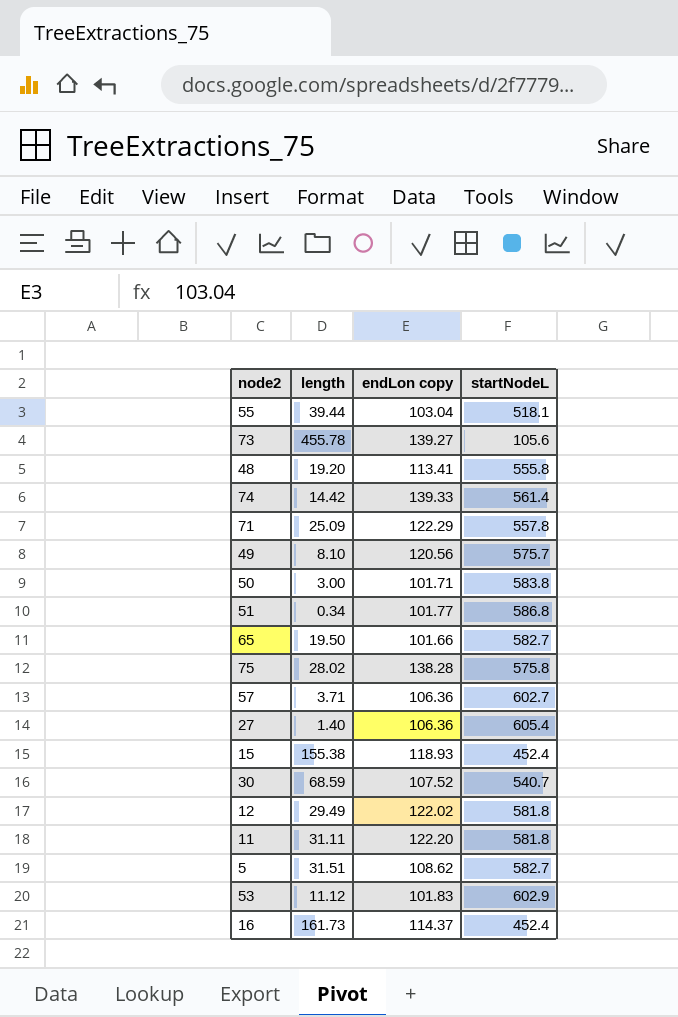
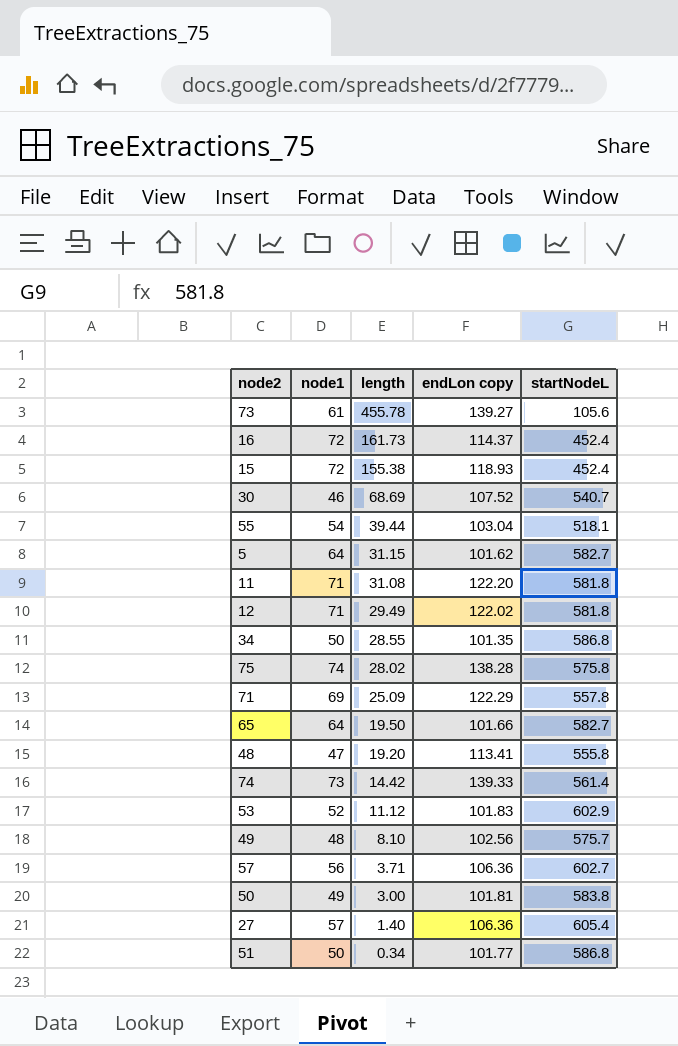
row order: none -> length descending
column node1 | position: none -> 2
30 | length: 68.59 -> 68.69
5 | length: 31.51 -> 31.15
5 | endLon copy: 108.62 -> 101.62
11 | length: 31.11 -> 31.08
row 34: none -> 50 | 28.55 | 101.35 | 586.8
49 | endLon copy: 120.56 -> 102.56
50 | endLon copy: 101.71 -> 101.81

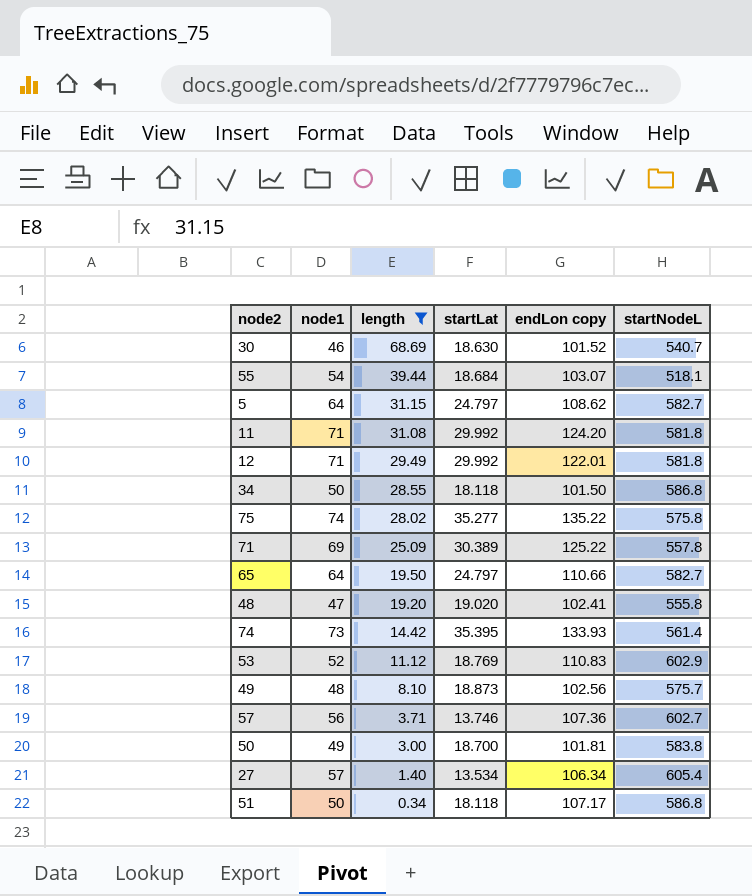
filter: none -> length <= 68.69
column startLat | position: none -> 4
30 | endLon copy: 107.52 -> 101.52
55 | endLon copy: 103.04 -> 103.07
5 | endLon copy: 101.62 -> 108.62
11 | endLon copy: 122.20 -> 124.20
12 | endLon copy: 122.02 -> 122.01
34 | endLon copy: 101.35 -> 101.50
75 | endLon copy: 138.28 -> 135.22
71 | endLon copy: 122.29 -> 125.22
65 | endLon copy: 101.66 -> 110.66
48 | endLon copy: 113.41 -> 102.41
74 | endLon copy: 139.33 -> 133.93
53 | endLon copy: 101.83 -> 110.83
57 | endLon copy: 106.36 -> 107.36
27 | endLon copy: 106.36 -> 106.34
51 | endLon copy: 101.77 -> 107.17

